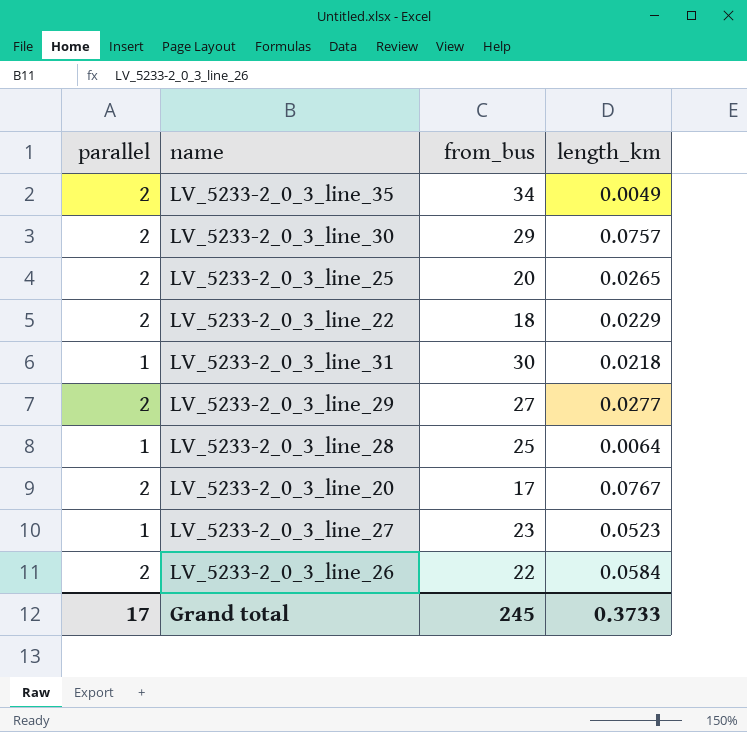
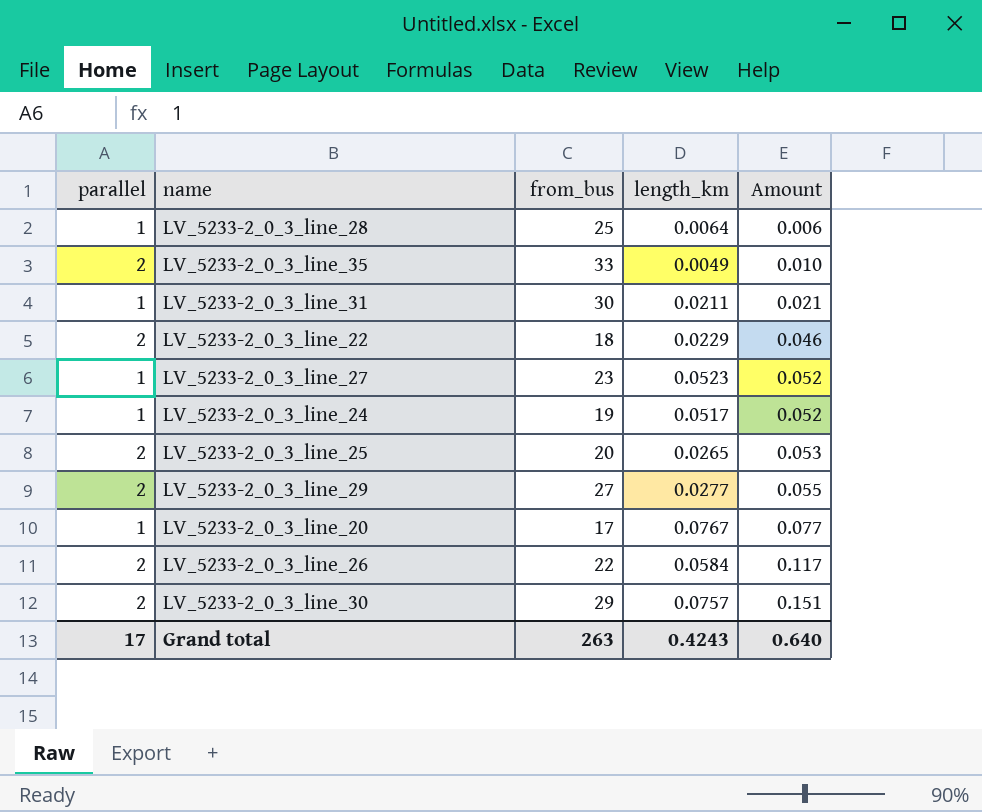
row order: none -> Amount ascending
column Amount | formula: none -> [parallel] * [length_km]
LV_5233-2_0_3_line_35 | from_bus: 34 -> 33
LV_5233-2_0_3_line_31 | length_km: 0.0218 -> 0.0211
row LV_5233-2_0_3_line_24: none -> 1 | 19 | 0.0517 | 0.052
LV_5233-2_0_3_line_20 | parallel: 2 -> 1
Grand total | from_bus: 245 -> 263
Grand total | length_km: 0.3733 -> 0.4243

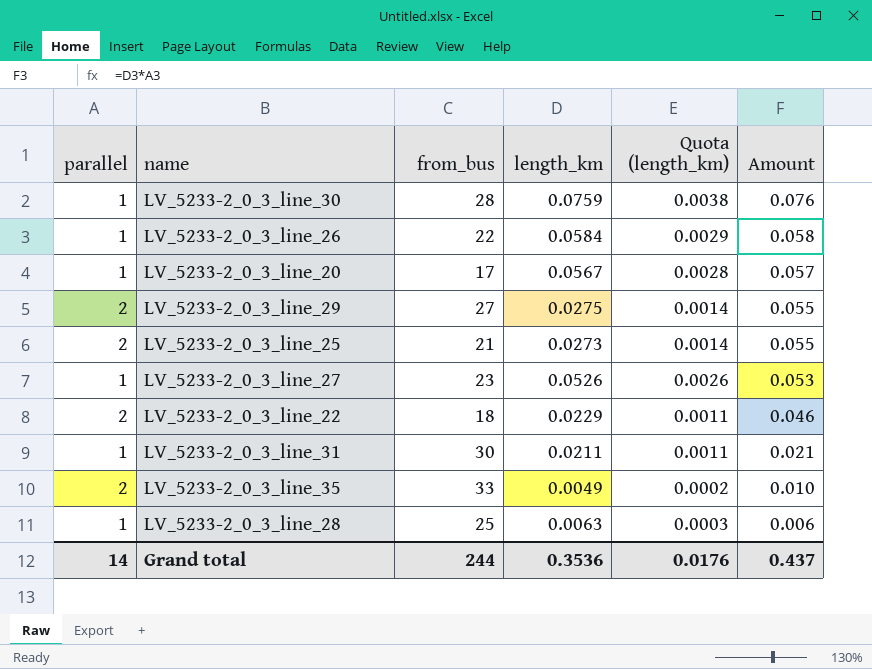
row order: Amount ascending -> Amount descending
column Quota (length_km) | formula: none -> [length_km] * 0.05
row LV_5233-2_0_3_line_24: 1 | 19 | 0.0517 | 0.052 -> none
LV_5233-2_0_3_line_30 | parallel: 2 -> 1
LV_5233-2_0_3_line_30 | from_bus: 29 -> 28
LV_5233-2_0_3_line_30 | length_km: 0.0757 -> 0.0759
LV_5233-2_0_3_line_30 | Amount: 0.151 -> 0.076
LV_5233-2_0_3_line_26 | parallel: 2 -> 1
LV_5233-2_0_3_line_26 | Amount: 0.117 -> 0.058
LV_5233-2_0_3_line_20 | length_km: 0.0767 -> 0.0567
LV_5233-2_0_3_line_20 | Amount: 0.077 -> 0.057
LV_5233-2_0_3_line_29 | length_km: 0.0277 -> 0.0275
LV_5233-2_0_3_line_25 | from_bus: 20 -> 21
LV_5233-2_0_3_line_25 | length_km: 0.0265 -> 0.0273
LV_5233-2_0_3_line_25 | Amount: 0.053 -> 0.055
LV_5233-2_0_3_line_27 | length_km: 0.0523 -> 0.0526
LV_5233-2_0_3_line_27 | Amount: 0.052 -> 0.053
LV_5233-2_0_3_line_28 | length_km: 0.0064 -> 0.0063
Grand total | parallel: 17 -> 14
Grand total | from_bus: 263 -> 244
Grand total | length_km: 0.4243 -> 0.3536
Grand total | Amount: 0.640 -> 0.437

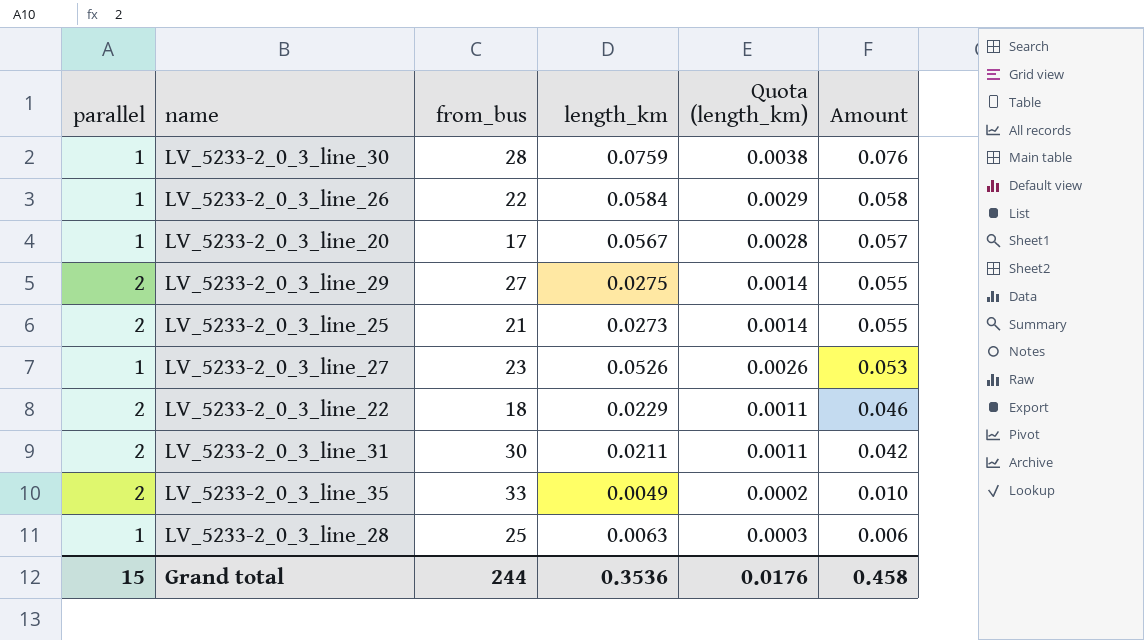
LV_5233-2_0_3_line_31 | parallel: 1 -> 2
LV_5233-2_0_3_line_31 | Amount: 0.021 -> 0.042
Grand total | parallel: 14 -> 15
Grand total | Amount: 0.437 -> 0.458

